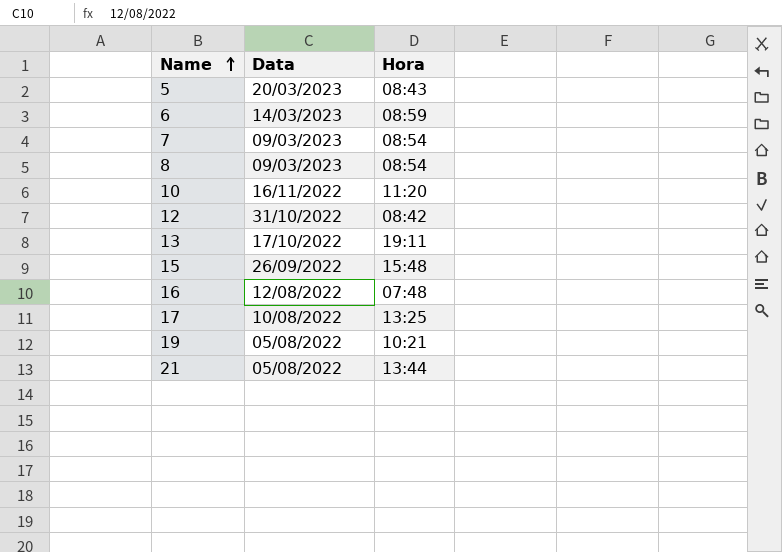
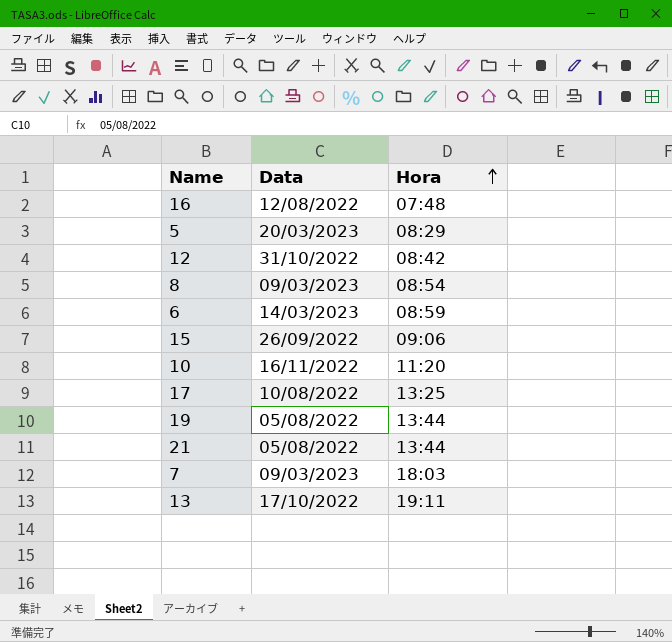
row order: Name ascending -> Hora ascending
5 | Hora: 08:43 -> 08:29
15 | Hora: 15:48 -> 09:06
19 | Hora: 10:21 -> 13:44
7 | Hora: 08:54 -> 18:03

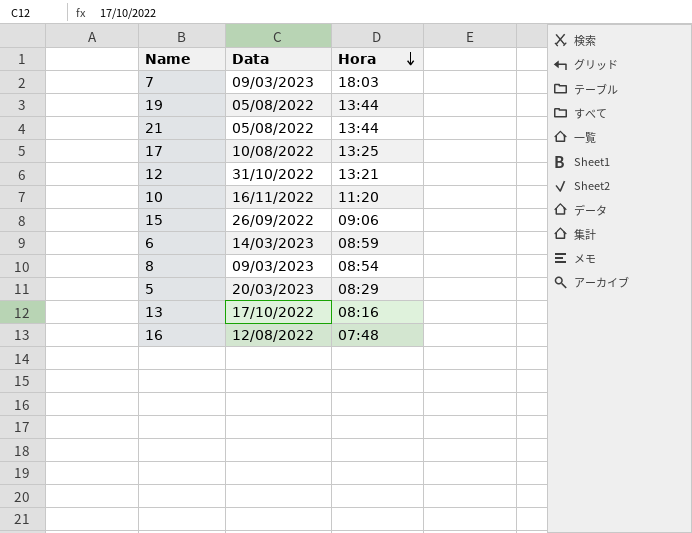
row order: Hora ascending -> Hora descending
12 | Hora: 08:42 -> 13:21
13 | Hora: 19:11 -> 08:16

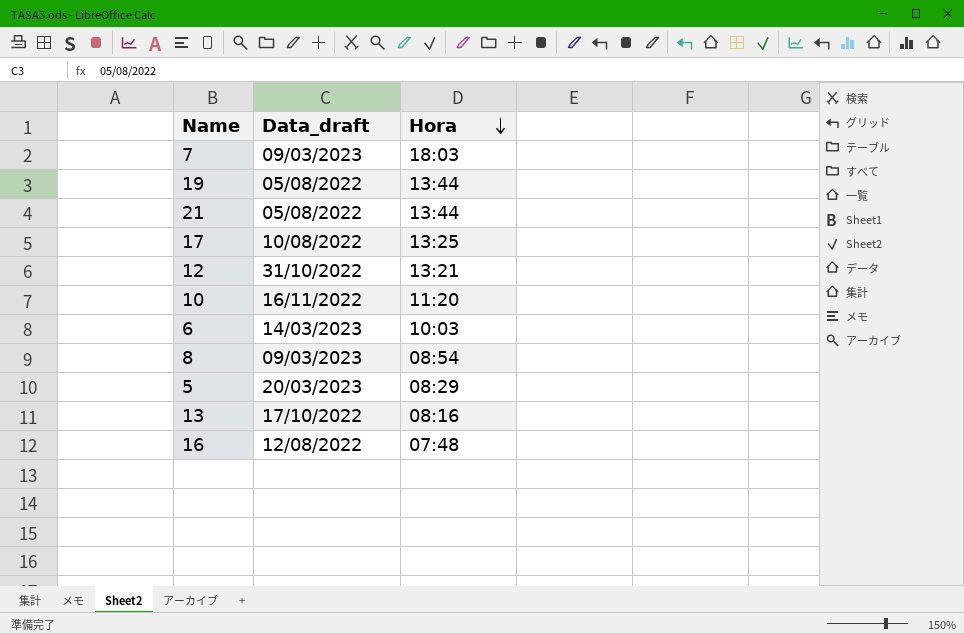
column name: Data -> Data_draft
row 15: 26/09/2022 | 09:06 -> none
6 | Hora: 08:59 -> 10:03

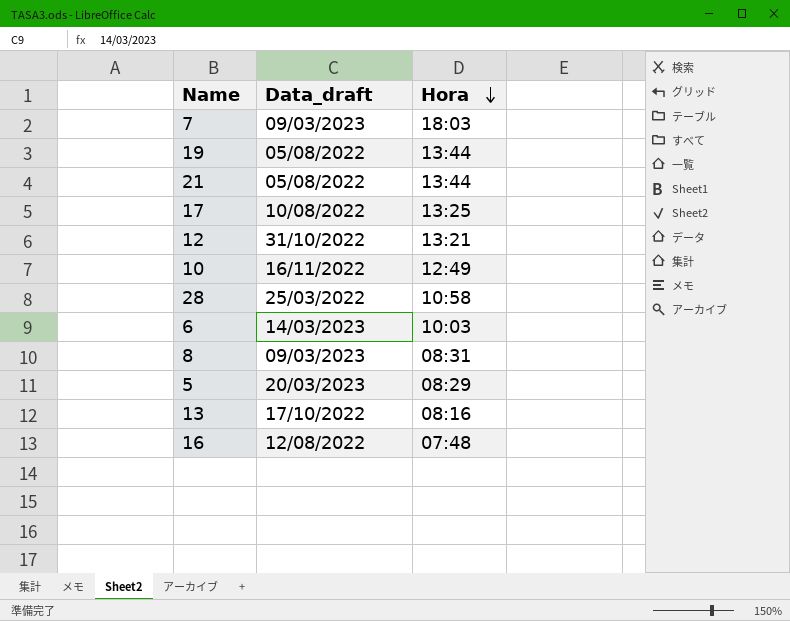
10 | Hora: 11:20 -> 12:49
row 28: none -> 25/03/2022 | 10:58
8 | Hora: 08:54 -> 08:31

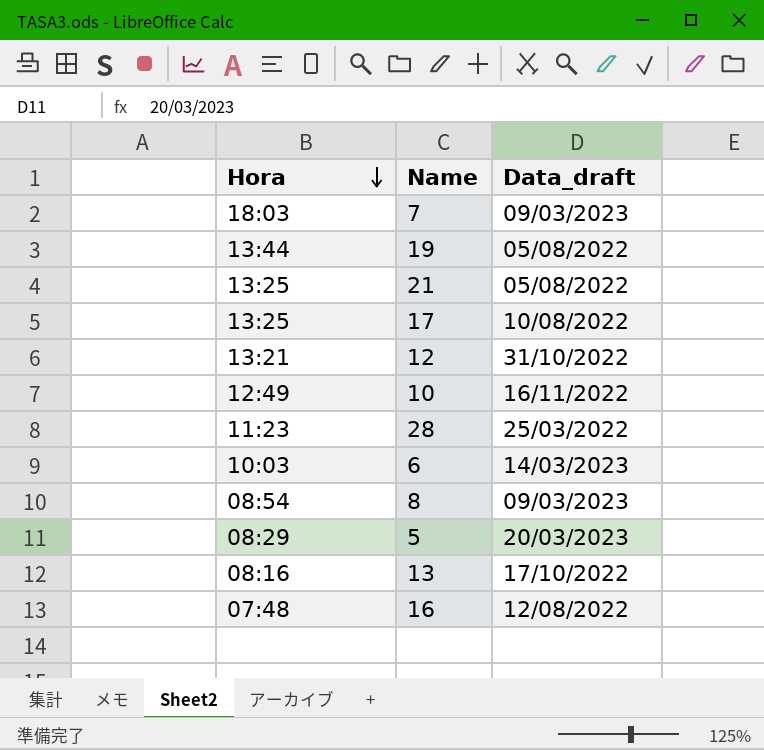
column Hora | position: 3 -> 1
21 | Hora: 13:44 -> 13:25
28 | Hora: 10:58 -> 11:23
8 | Hora: 08:31 -> 08:54

